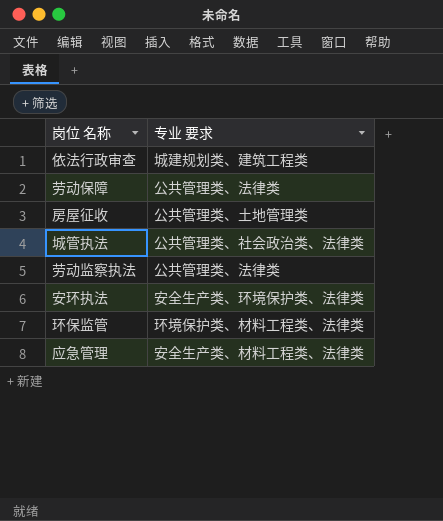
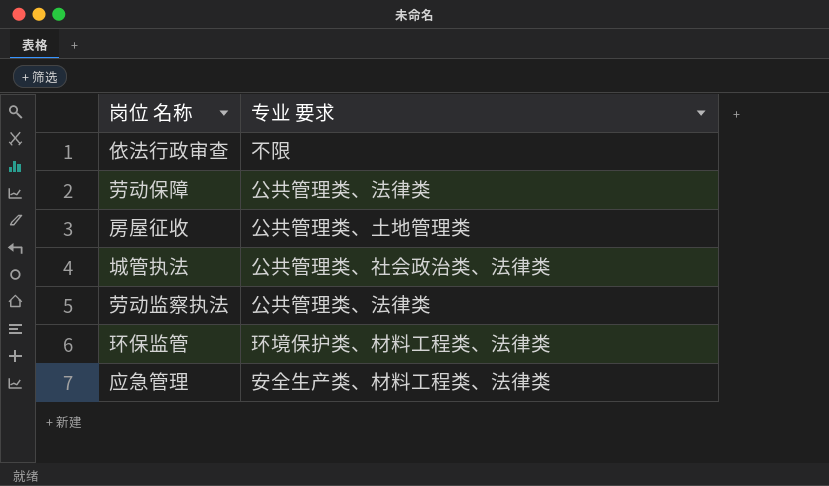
row 安环执法: 安全生产类、环境保护类、法律类 -> none
依法行政审查 | 专业 要求: 城建规划类、建筑工程类 -> 不限

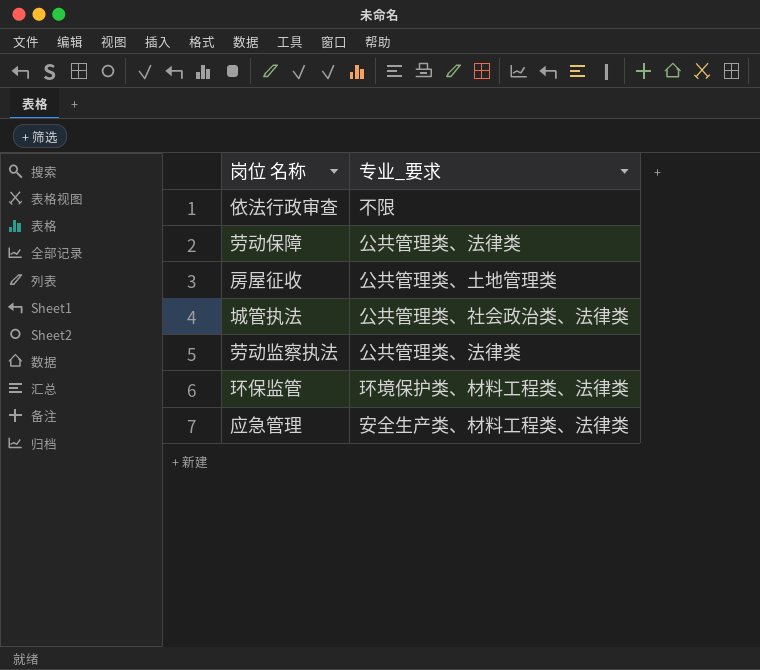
column name: 专业 要求 -> 专业_要求

